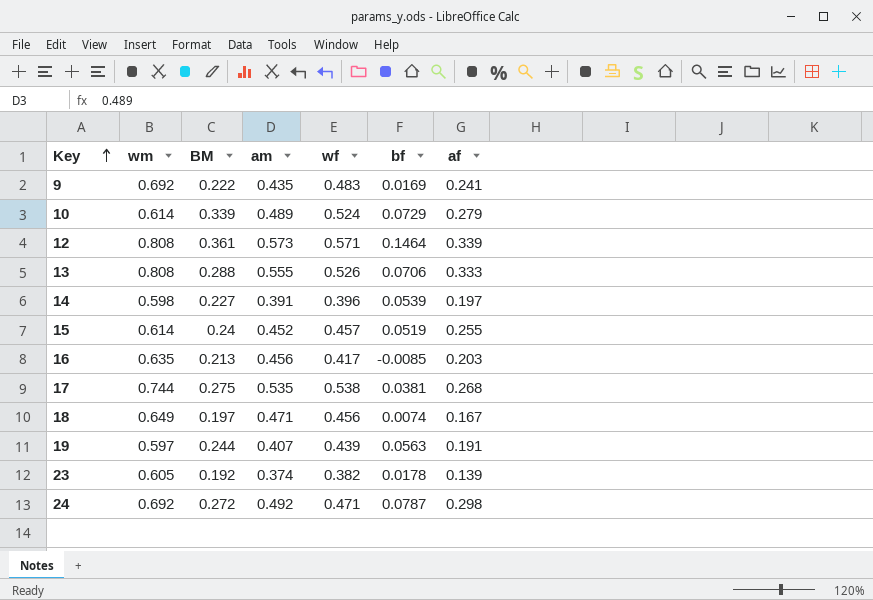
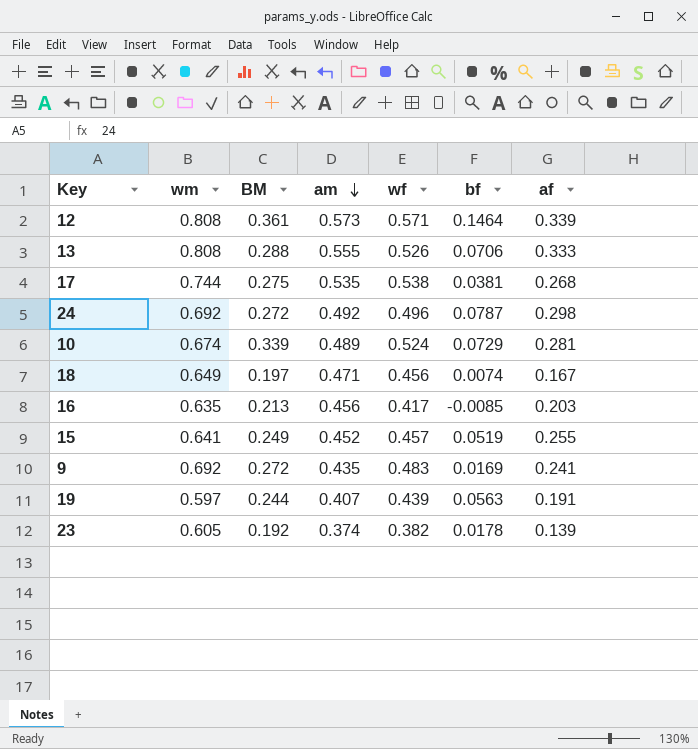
row order: Key ascending -> am descending
row 14: 0.598 | 0.227 | 0.391 | 0.396 | 0.0539 | 0.197 -> none
24 | wf: 0.471 -> 0.496
10 | wm: 0.614 -> 0.674
10 | af: 0.279 -> 0.281
15 | wm: 0.614 -> 0.641
15 | BM: 0.24 -> 0.249
9 | BM: 0.222 -> 0.272

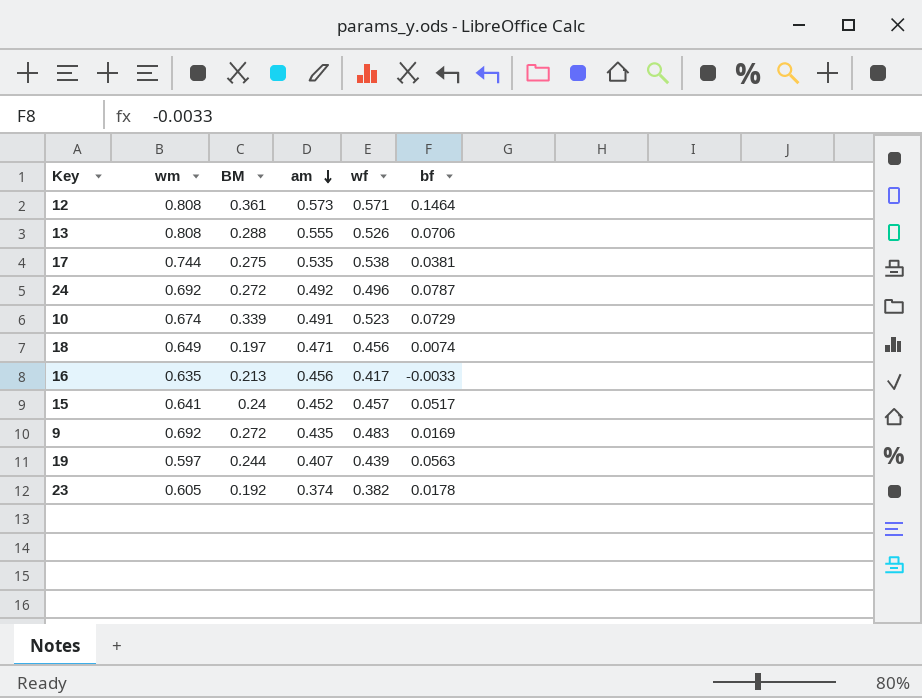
column af | position: 7 -> none
10 | am: 0.489 -> 0.491
10 | wf: 0.524 -> 0.523
16 | bf: -0.0085 -> -0.0033
15 | BM: 0.249 -> 0.24
15 | bf: 0.0519 -> 0.0517

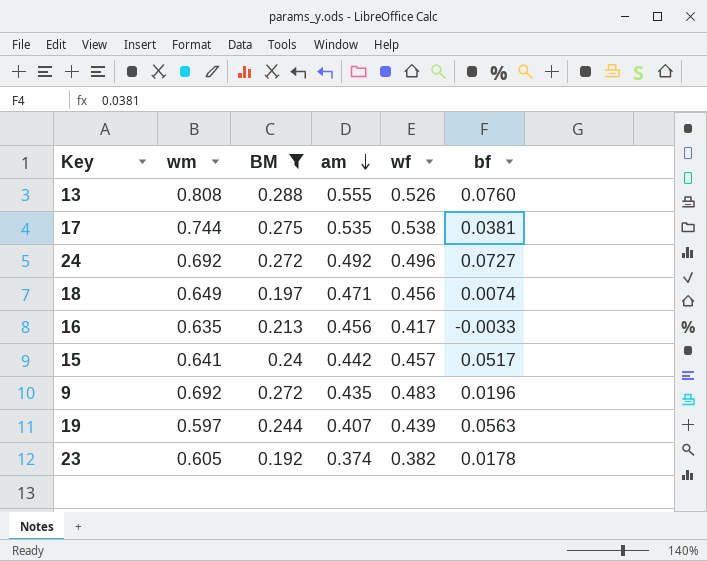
filter: none -> BM <= 0.288
13 | bf: 0.0706 -> 0.0760
24 | bf: 0.0787 -> 0.0727
15 | am: 0.452 -> 0.442
9 | bf: 0.0169 -> 0.0196

